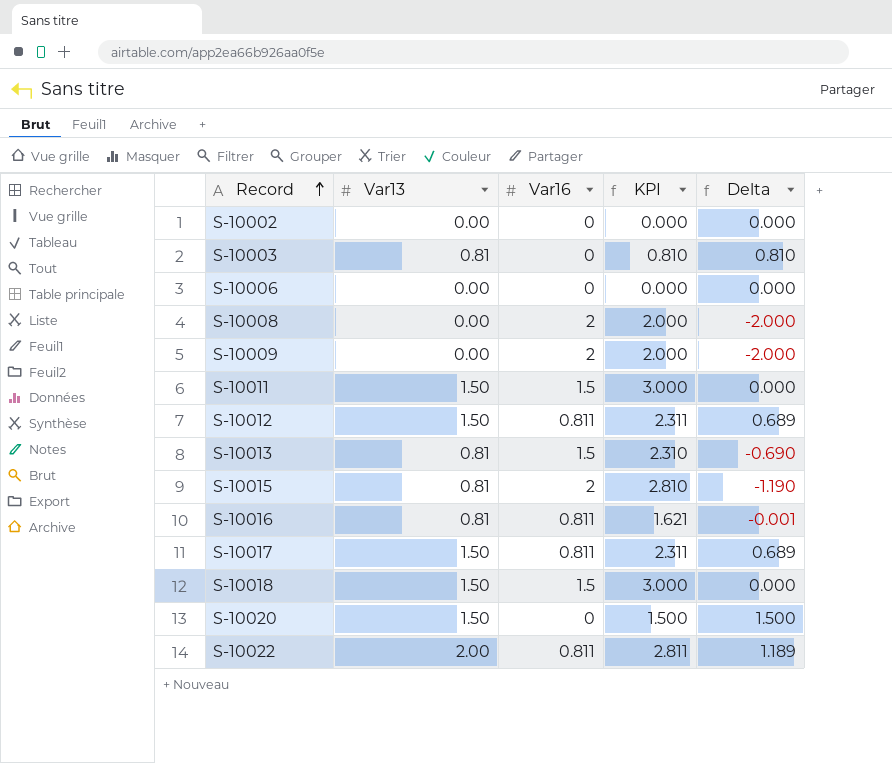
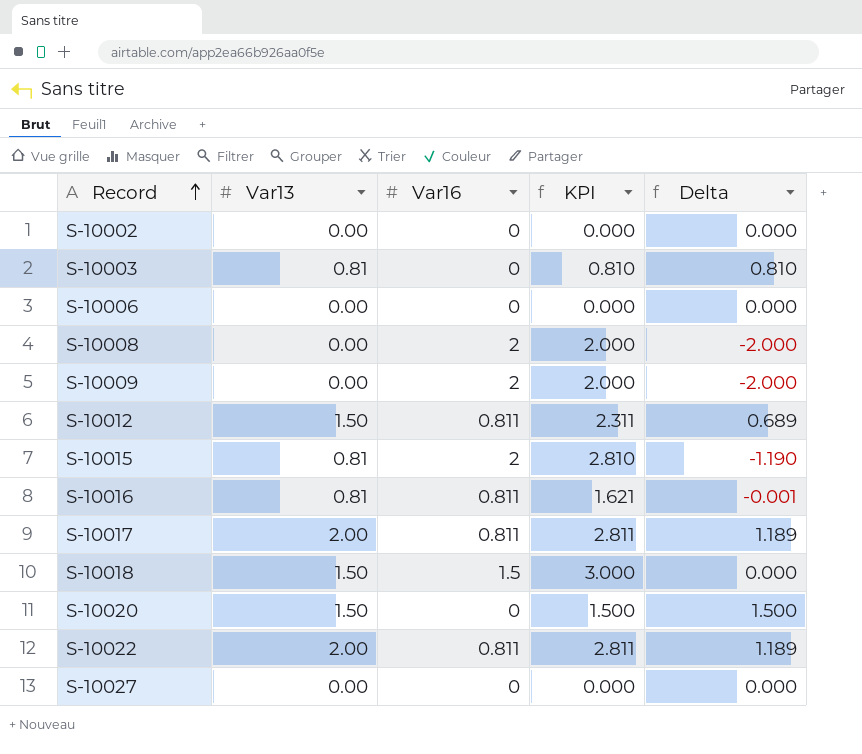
row S-10011: 1.50 | 1.5 | 3.000 | 0.000 -> none
row S-10013: 0.81 | 1.5 | 2.310 | -0.690 -> none
S-10017 | Var13: 1.50 -> 2.00
S-10017 | KPI: 2.311 -> 2.811
S-10017 | Delta: 0.689 -> 1.189
row S-10027: none -> 0.00 | 0 | 0.000 | 0.000

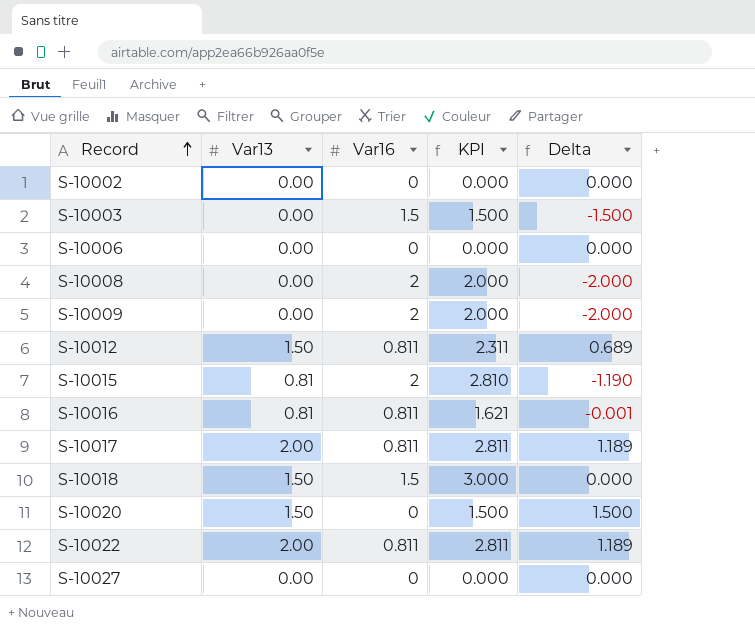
S-10003 | Var13: 0.81 -> 0.00
S-10003 | Var16: 0 -> 1.5
S-10003 | KPI: 0.810 -> 1.500
S-10003 | Delta: 0.810 -> -1.500

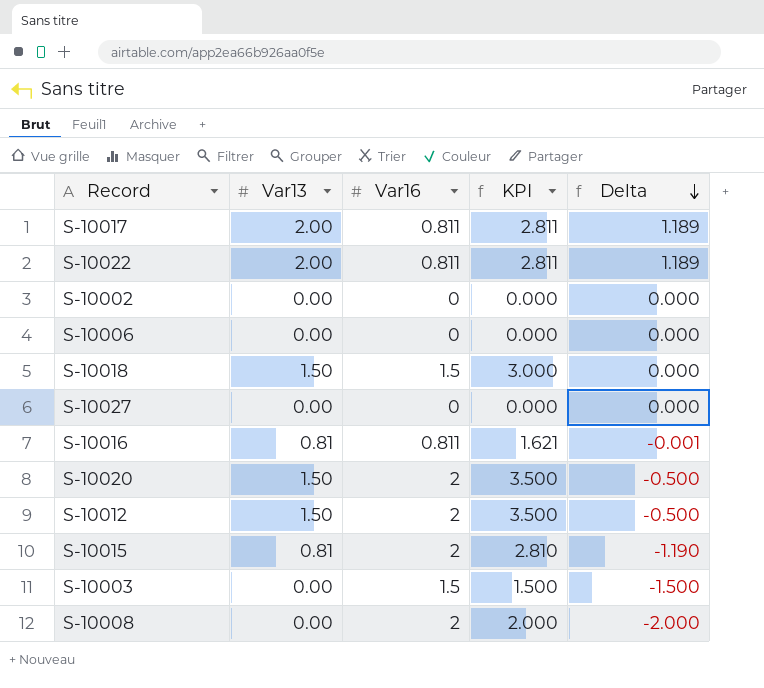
row order: Record ascending -> Delta descending
row S-10009: 0.00 | 2 | 2.000 | -2.000 -> none
S-10020 | Var16: 0 -> 2
S-10020 | KPI: 1.500 -> 3.500
S-10020 | Delta: 1.500 -> -0.500
S-10012 | Var16: 0.811 -> 2
S-10012 | KPI: 2.311 -> 3.500
S-10012 | Delta: 0.689 -> -0.500

